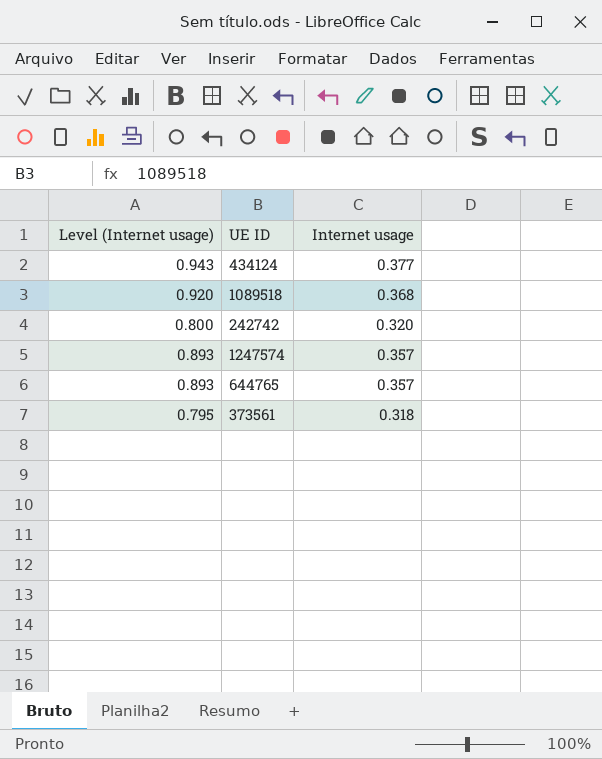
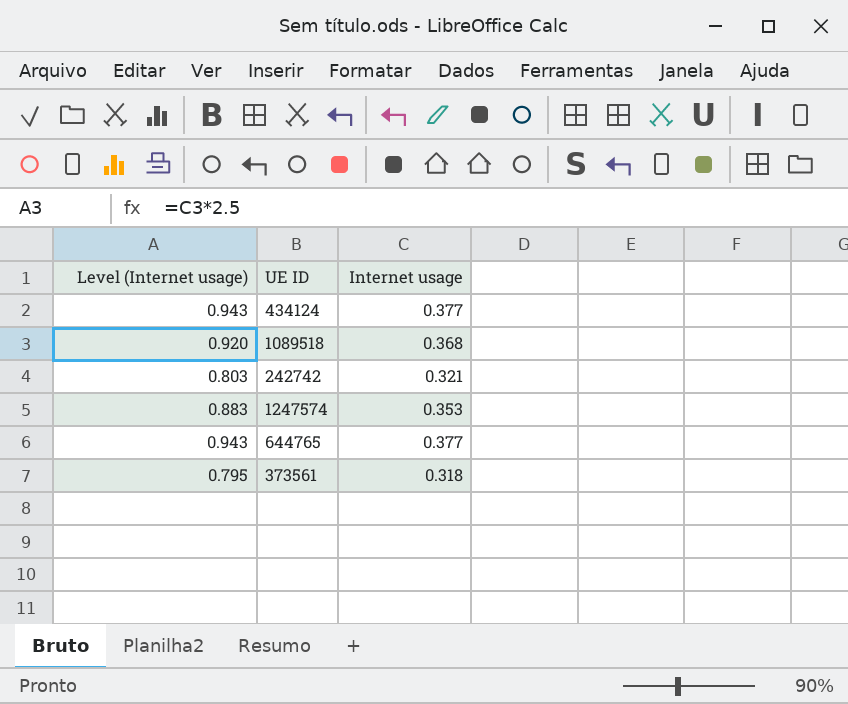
242742 | Level (Internet usage): 0.800 -> 0.803
242742 | Internet usage: 0.320 -> 0.321
1247574 | Level (Internet usage): 0.893 -> 0.883
1247574 | Internet usage: 0.357 -> 0.353
644765 | Level (Internet usage): 0.893 -> 0.943
644765 | Internet usage: 0.357 -> 0.377

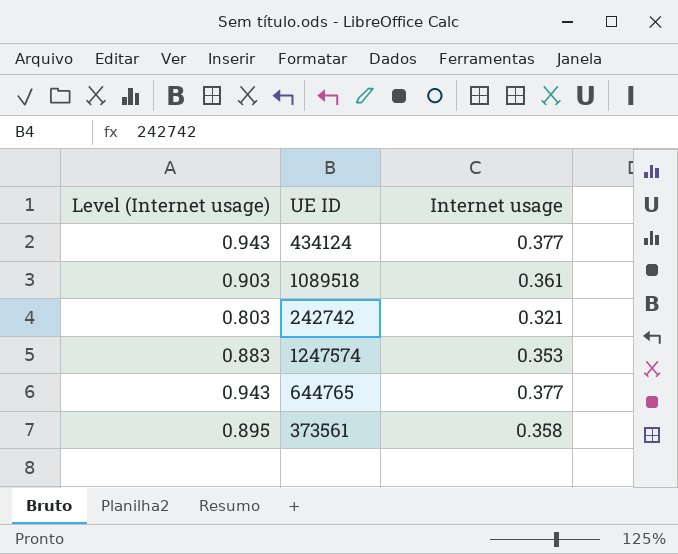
1089518 | Level (Internet usage): 0.920 -> 0.903
1089518 | Internet usage: 0.368 -> 0.361
373561 | Level (Internet usage): 0.795 -> 0.895
373561 | Internet usage: 0.318 -> 0.358

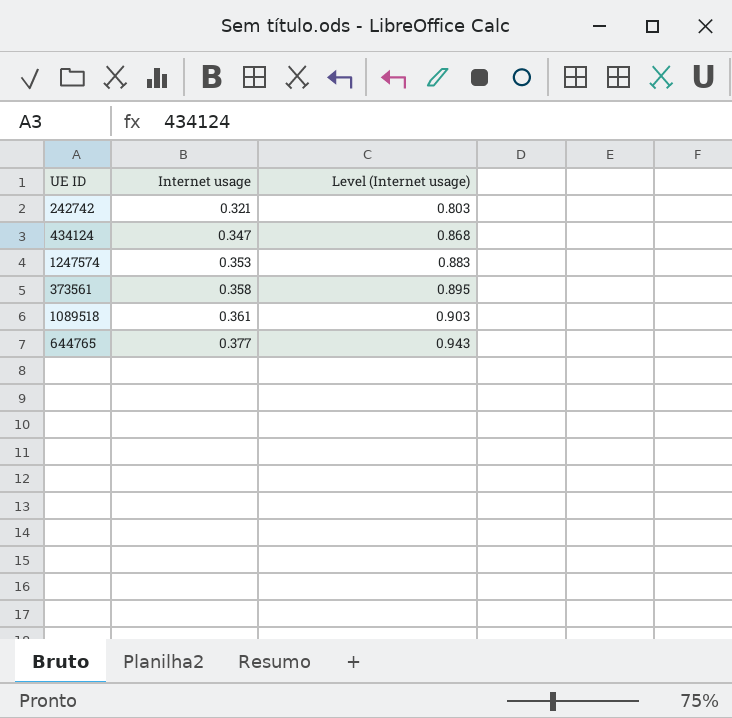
row order: none -> Internet usage ascending
column Level (Internet usage) | position: 1 -> 3
434124 | Internet usage: 0.377 -> 0.347
434124 | Level (Internet usage): 0.943 -> 0.868

